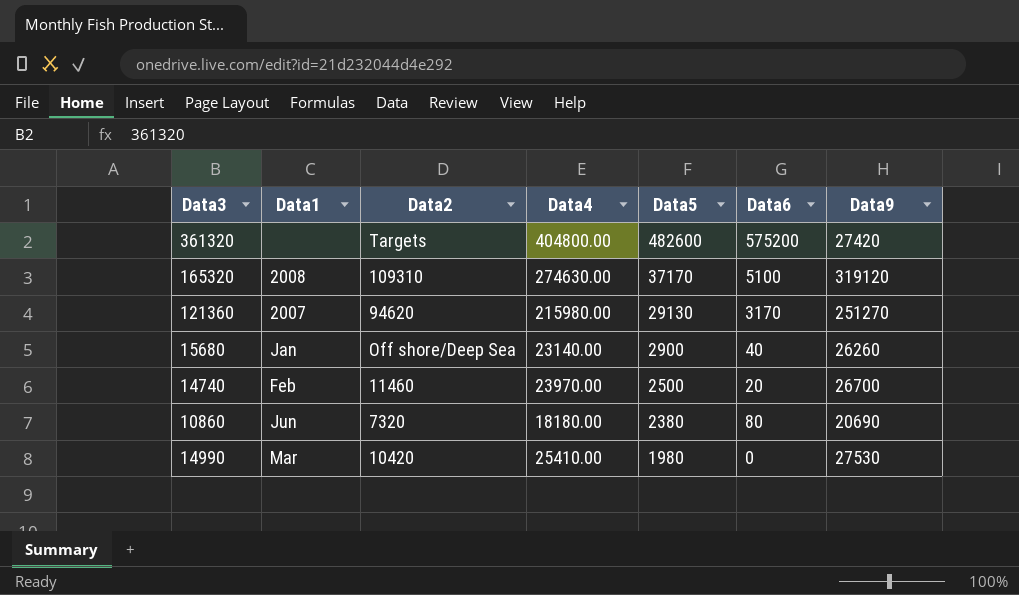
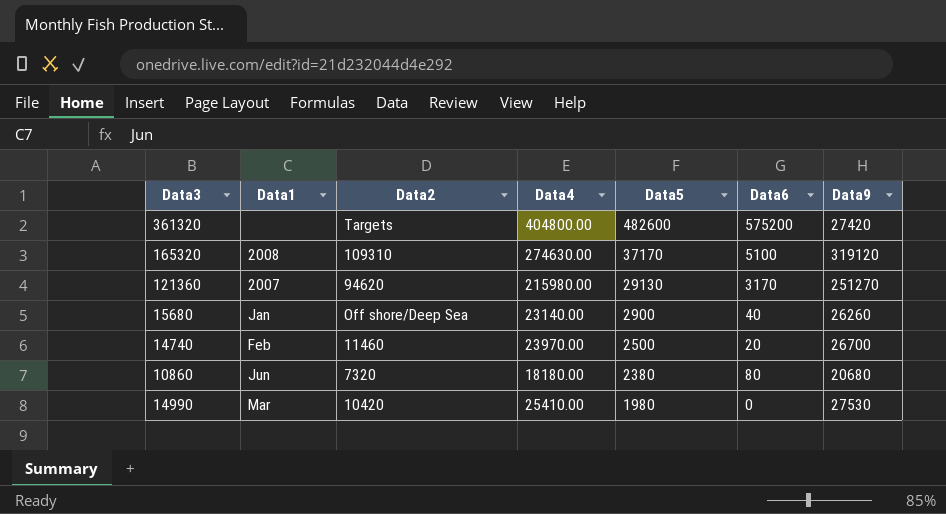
10860 | Data9: 20690 -> 20680

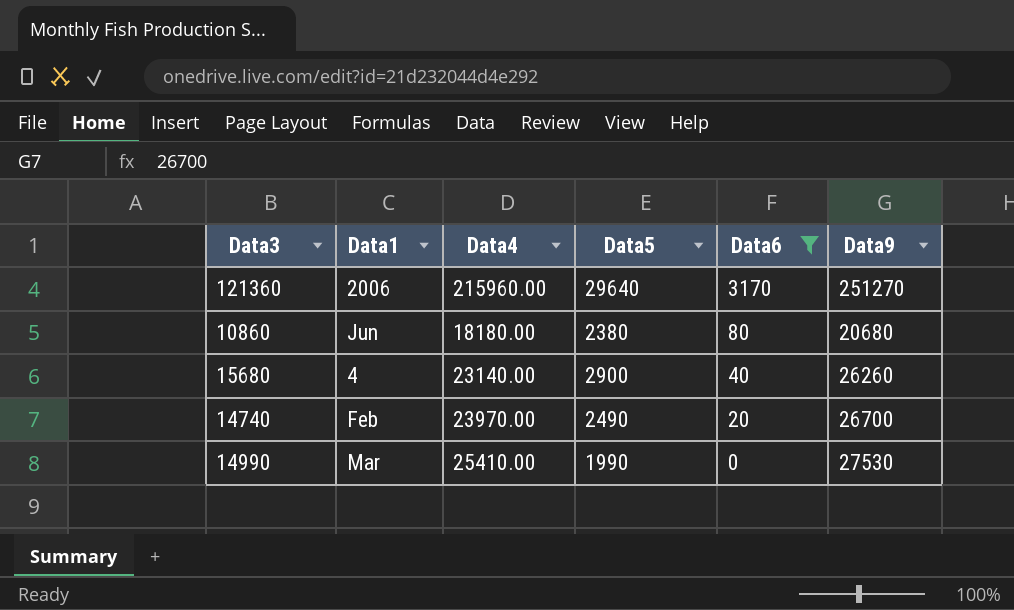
filter: none -> Data6 <= 3170
row order: Data5 descending -> Data6 descending
column Data2 | position: 3 -> none
121360 | Data1: 2007 -> 2006
121360 | Data4: 215980.00 -> 215960.00
121360 | Data5: 29130 -> 29640
15680 | Data1: Jan -> 4
14740 | Data5: 2500 -> 2490
14990 | Data5: 1980 -> 1990

